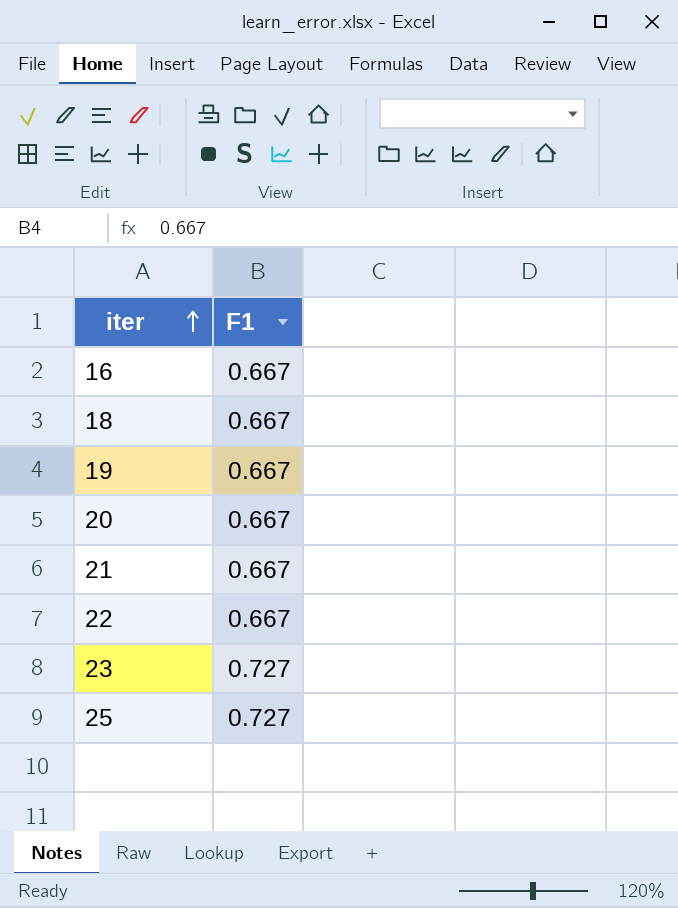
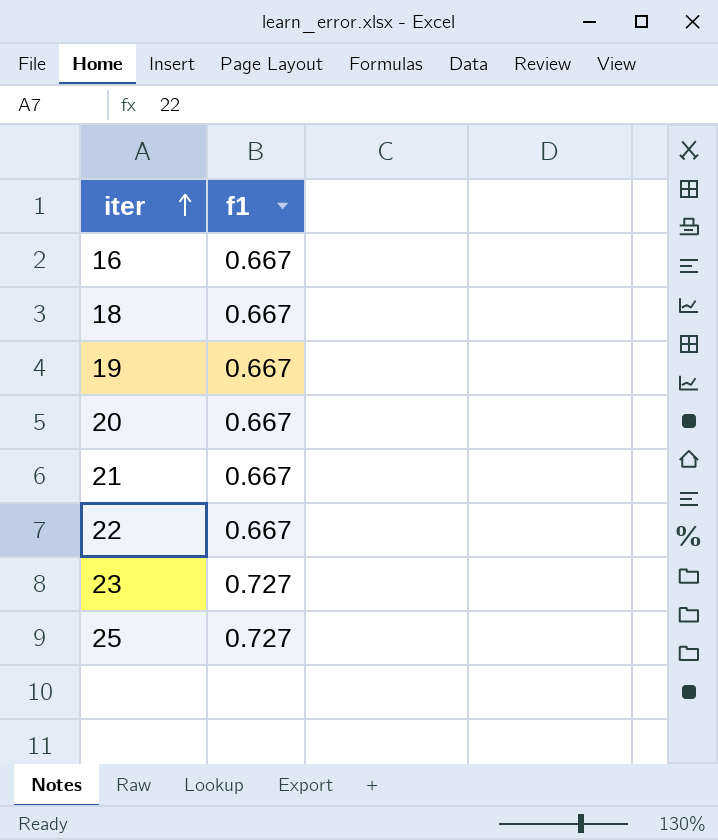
column name: F1 -> f1

